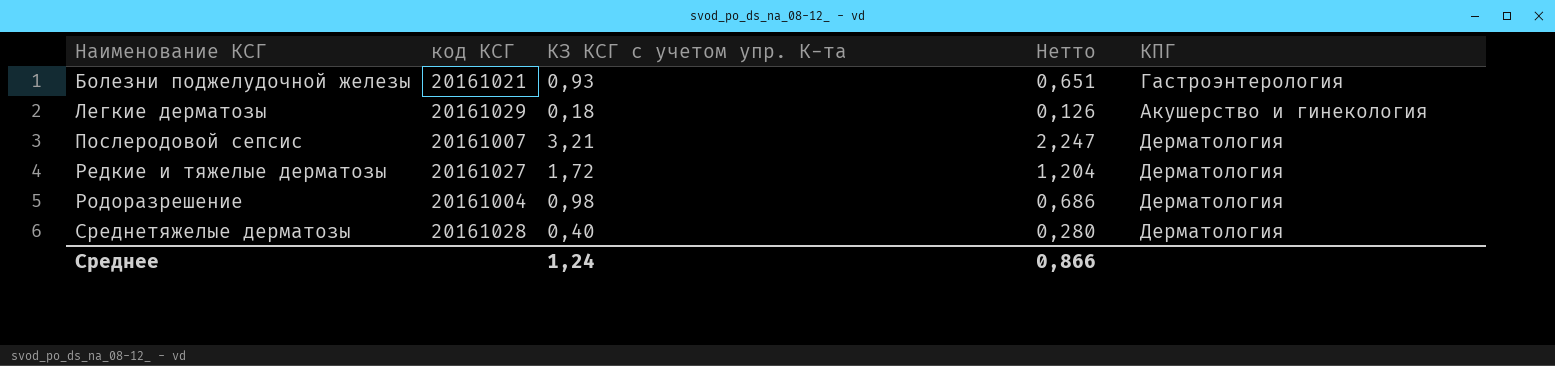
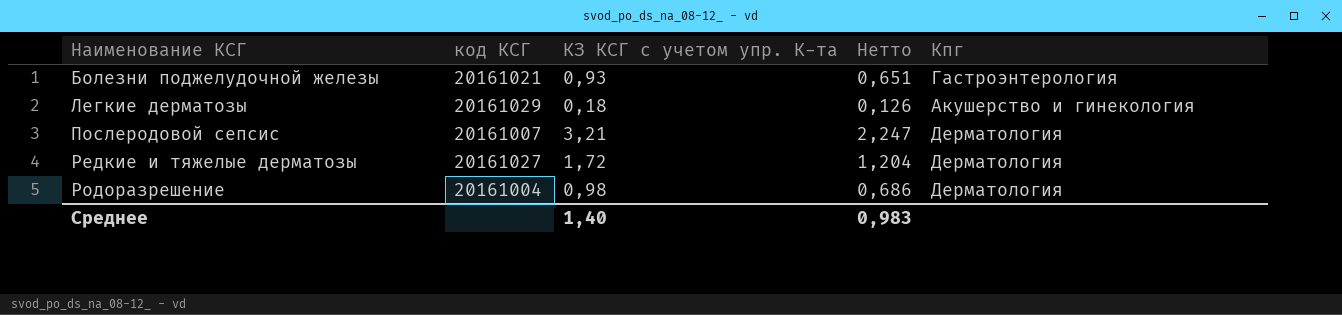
column name: КПГ -> Кпг
row Среднетяжелые дерматозы: 20161028 | 0,40 | 0,280 | Дерматология -> none
Среднее | КЗ КСГ с учетом упр. К-та: 1,24 -> 1,40
Среднее | Нетто: 0,866 -> 0,983

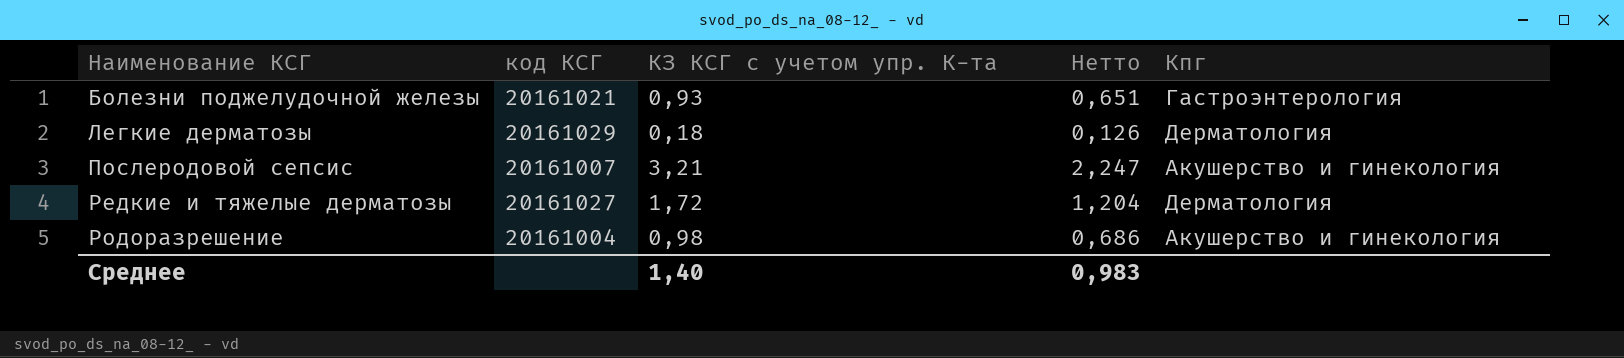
Легкие дерматозы | Кпг: Акушерство и гинекология -> Дерматология
Послеродовой сепсис | Кпг: Дерматология -> Акушерство и гинекология
Родоразрешение | Кпг: Дерматология -> Акушерство и гинекология

